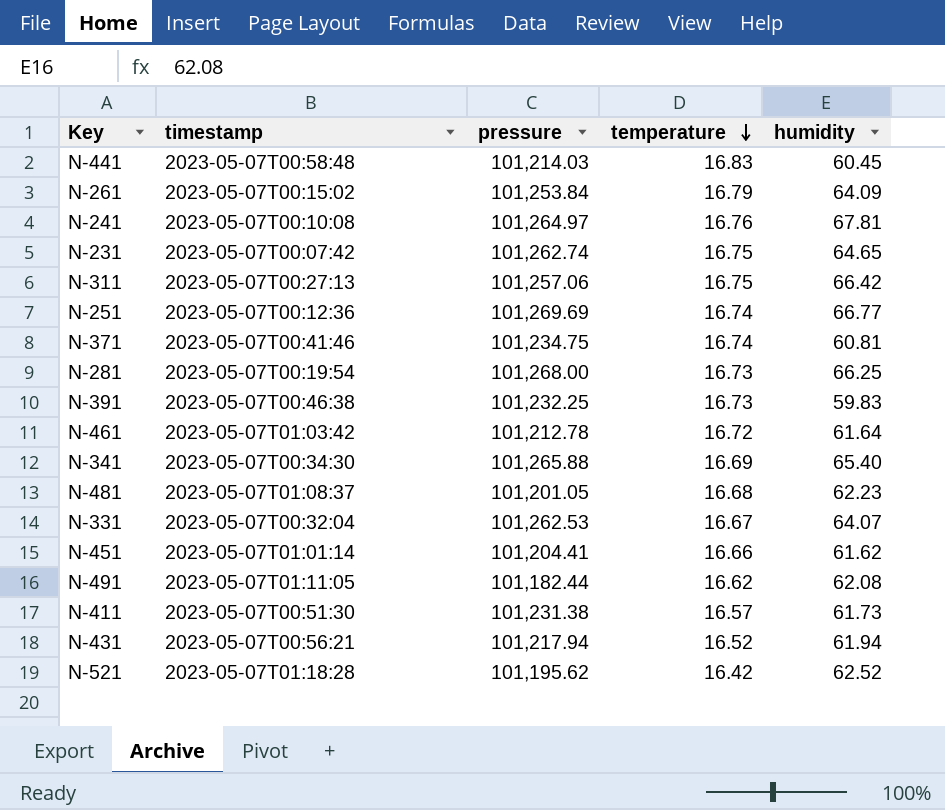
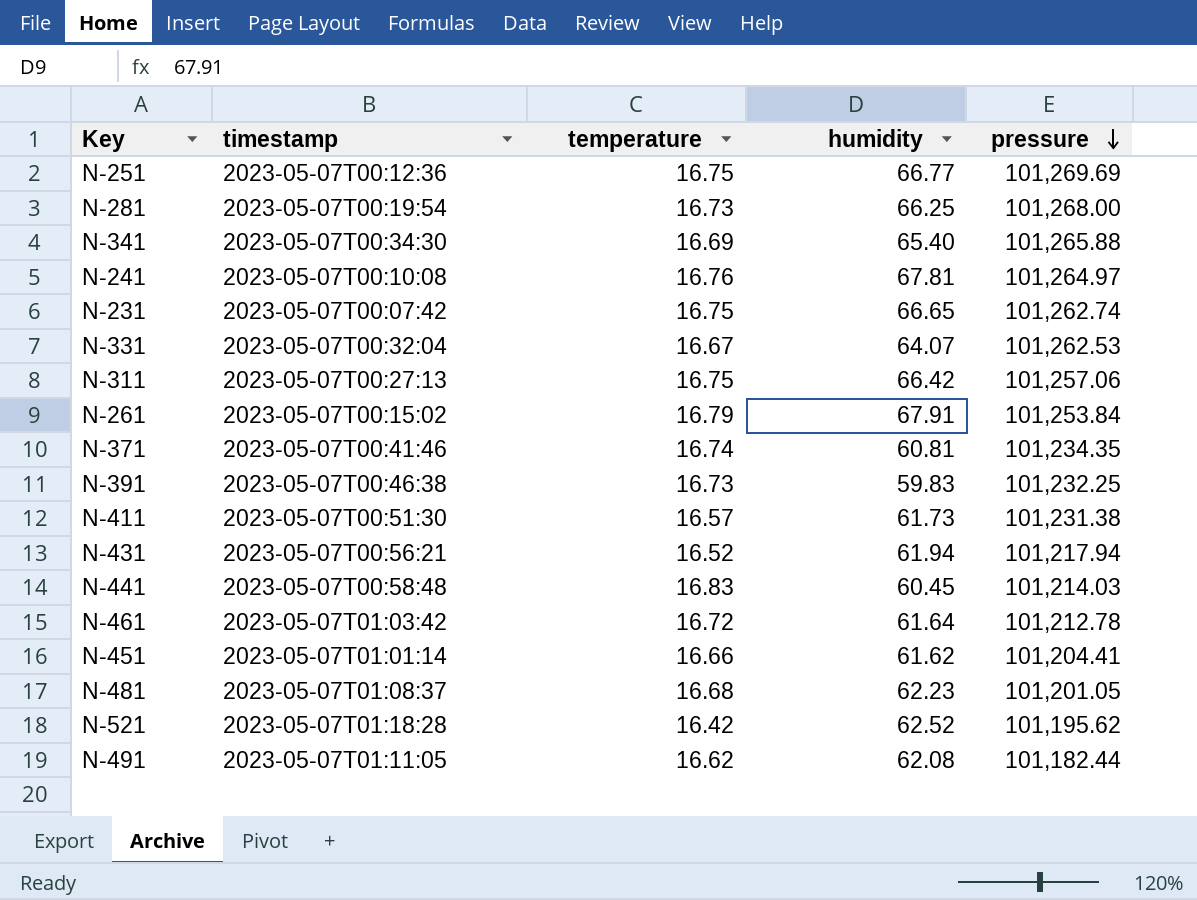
row order: temperature descending -> pressure descending
column pressure | position: 3 -> 5
N-251 | temperature: 16.74 -> 16.75
N-231 | humidity: 64.65 -> 66.65
N-261 | humidity: 64.09 -> 67.91
N-371 | pressure: 101,234.75 -> 101,234.35

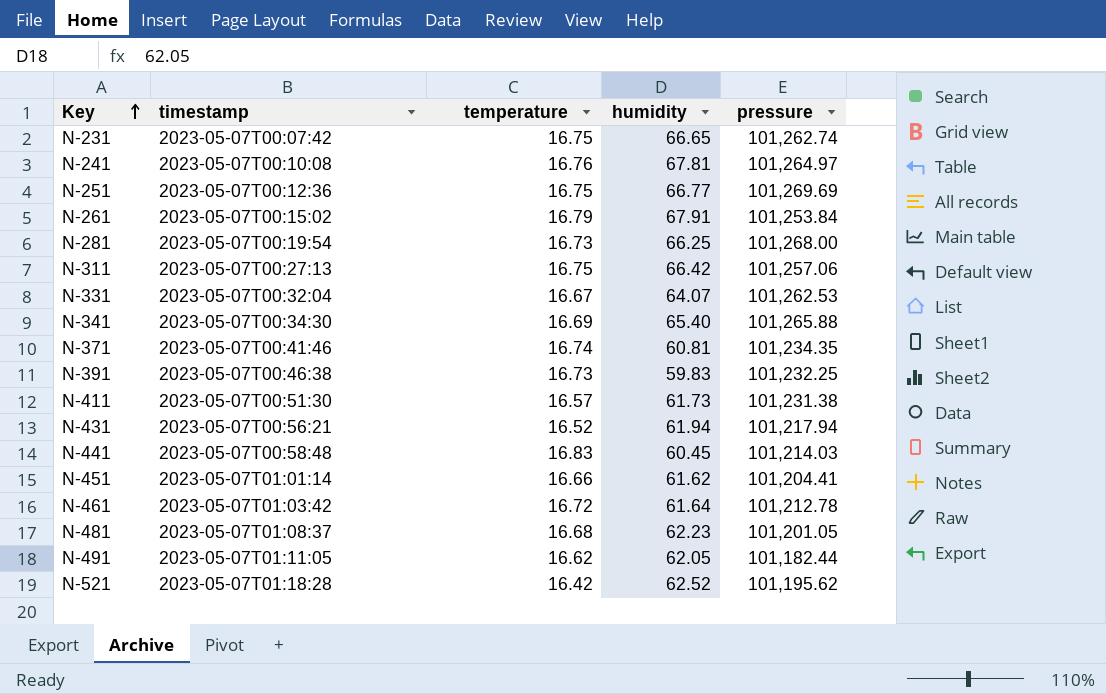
row order: pressure descending -> Key ascending
N-491 | humidity: 62.08 -> 62.05

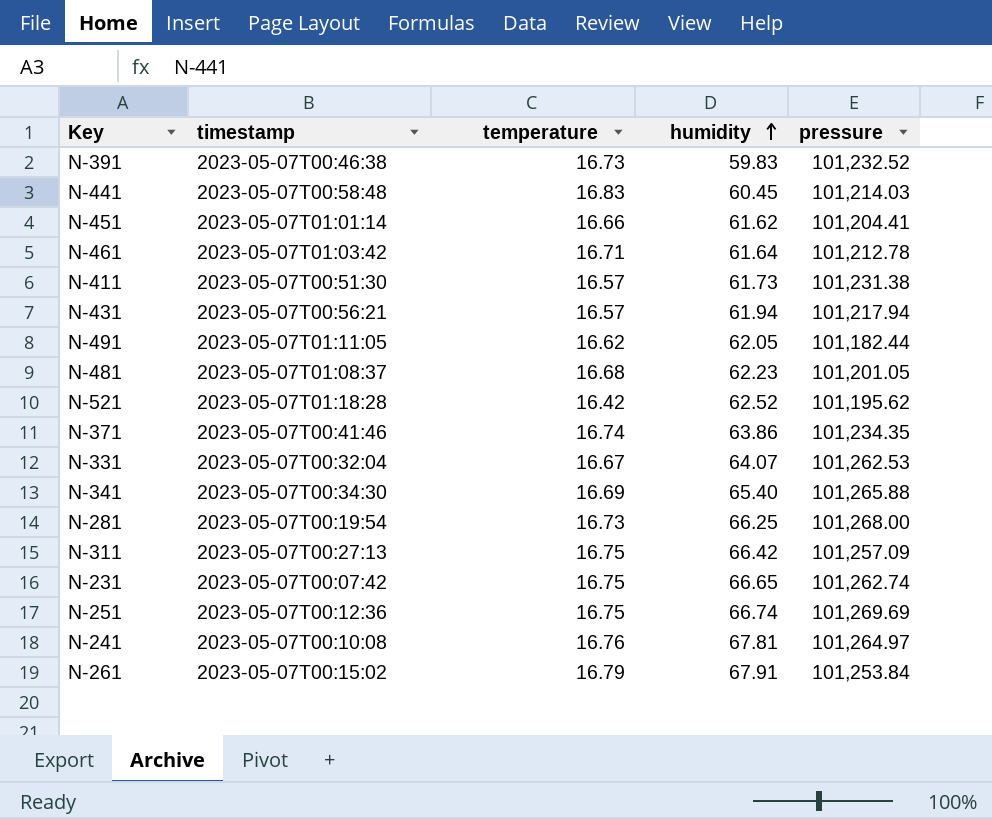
row order: Key ascending -> humidity ascending
N-391 | pressure: 101,232.25 -> 101,232.52
N-461 | temperature: 16.72 -> 16.71
N-431 | temperature: 16.52 -> 16.57
N-371 | humidity: 60.81 -> 63.86
N-311 | pressure: 101,257.06 -> 101,257.09
N-251 | humidity: 66.77 -> 66.74

